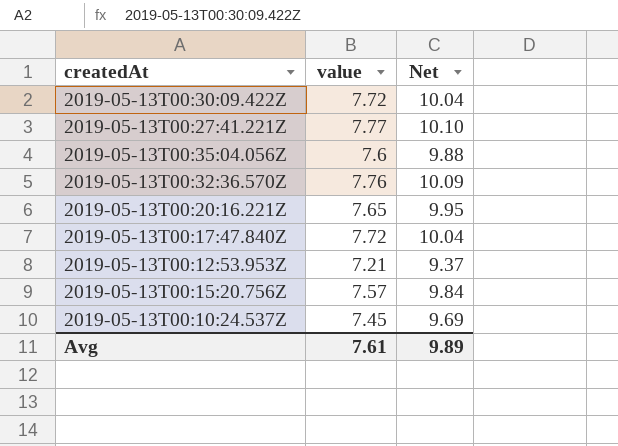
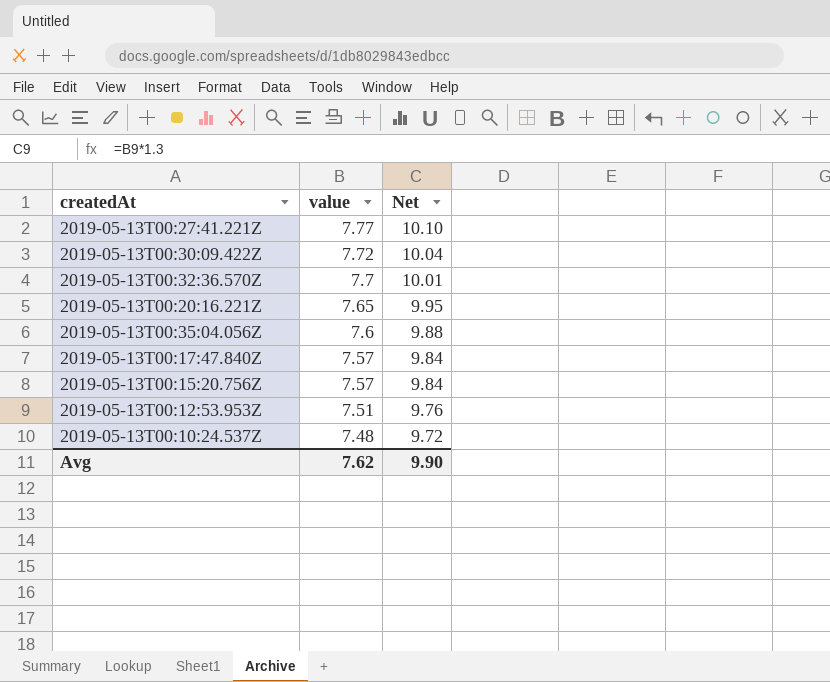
row order: none -> value descending
2019-05-13T00:32:36.570Z | value: 7.76 -> 7.7
2019-05-13T00:32:36.570Z | Net: 10.09 -> 10.01
2019-05-13T00:17:47.840Z | value: 7.72 -> 7.57
2019-05-13T00:17:47.840Z | Net: 10.04 -> 9.84
2019-05-13T00:12:53.953Z | value: 7.21 -> 7.51
2019-05-13T00:12:53.953Z | Net: 9.37 -> 9.76
2019-05-13T00:10:24.537Z | value: 7.45 -> 7.48
2019-05-13T00:10:24.537Z | Net: 9.69 -> 9.72
Avg | value: 7.61 -> 7.62
Avg | Net: 9.89 -> 9.90

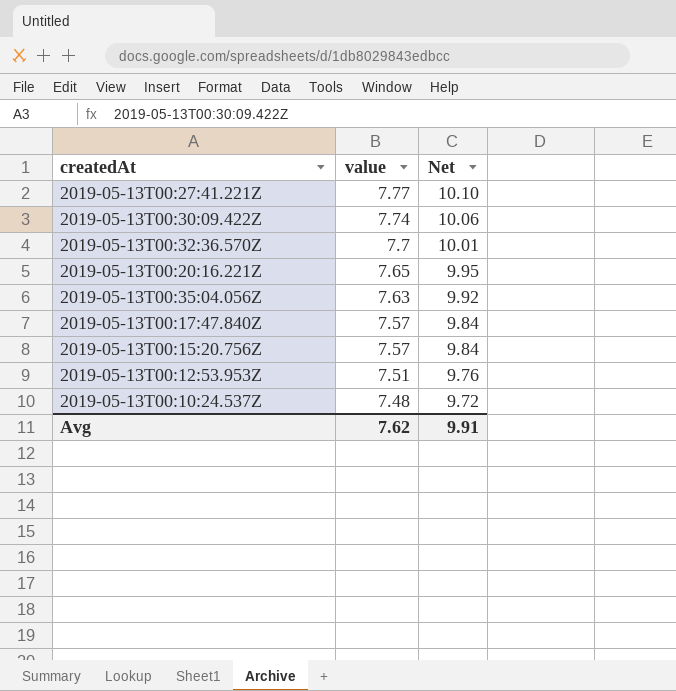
2019-05-13T00:30:09.422Z | value: 7.72 -> 7.74
2019-05-13T00:30:09.422Z | Net: 10.04 -> 10.06
2019-05-13T00:35:04.056Z | value: 7.6 -> 7.63
2019-05-13T00:35:04.056Z | Net: 9.88 -> 9.92
Avg | Net: 9.90 -> 9.91

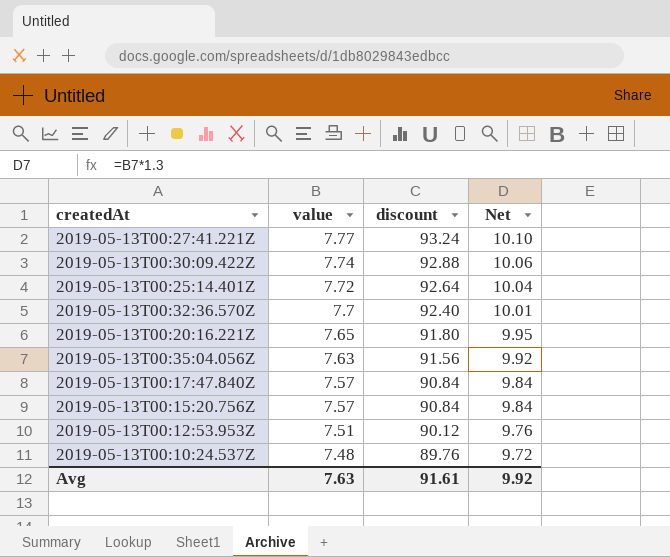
column discount | formula: none -> [value] * 12
row 2019-05-13T00:25:14.401Z: none -> 7.72 | 92.64 | 10.04
Avg | value: 7.62 -> 7.63
Avg | Net: 9.91 -> 9.92

